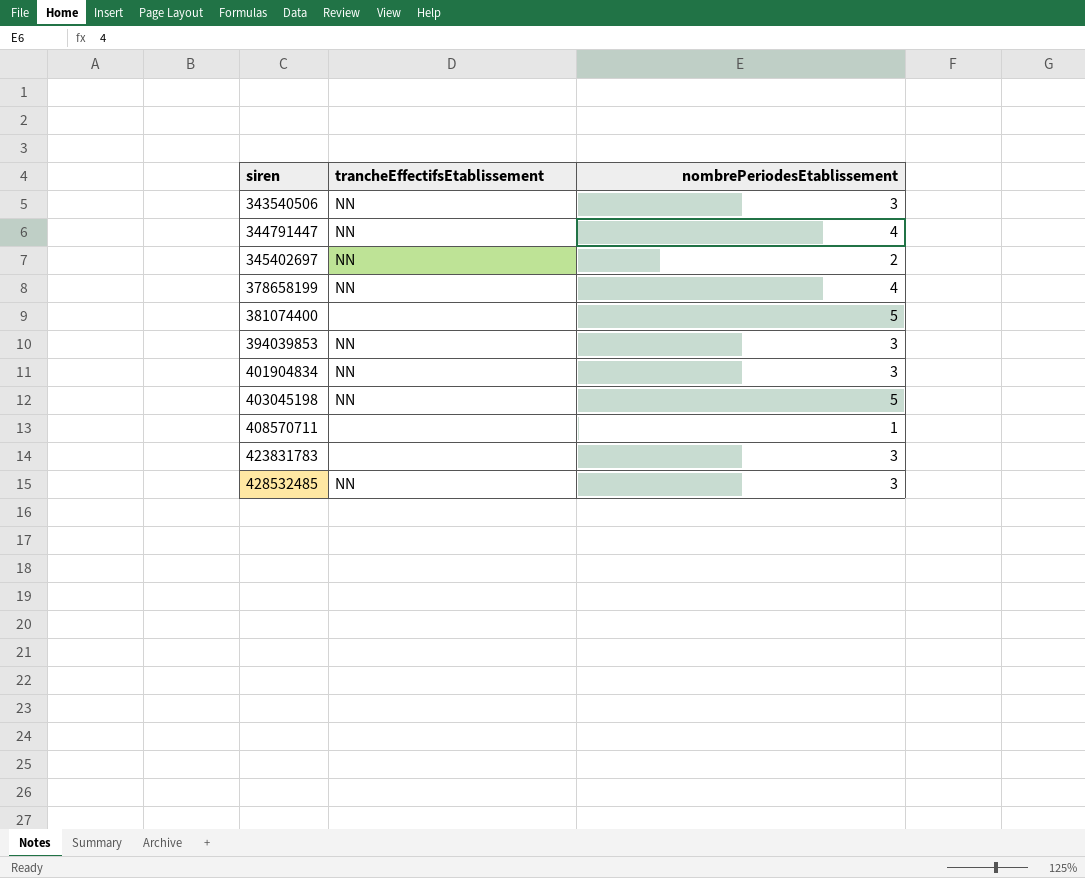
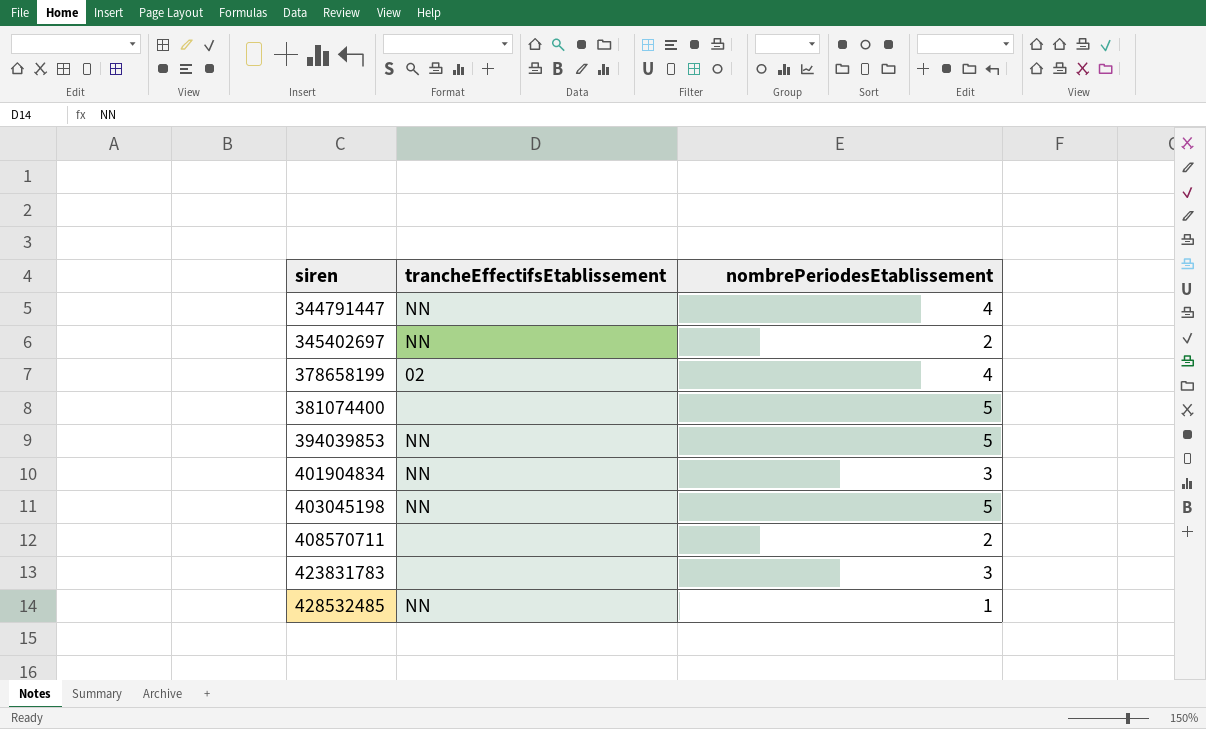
row 343540506: NN | 3 -> none
378658199 | trancheEffectifsEtablissement: NN -> 02
394039853 | nombrePeriodesEtablissement: 3 -> 5
408570711 | nombrePeriodesEtablissement: 1 -> 2
428532485 | nombrePeriodesEtablissement: 3 -> 1

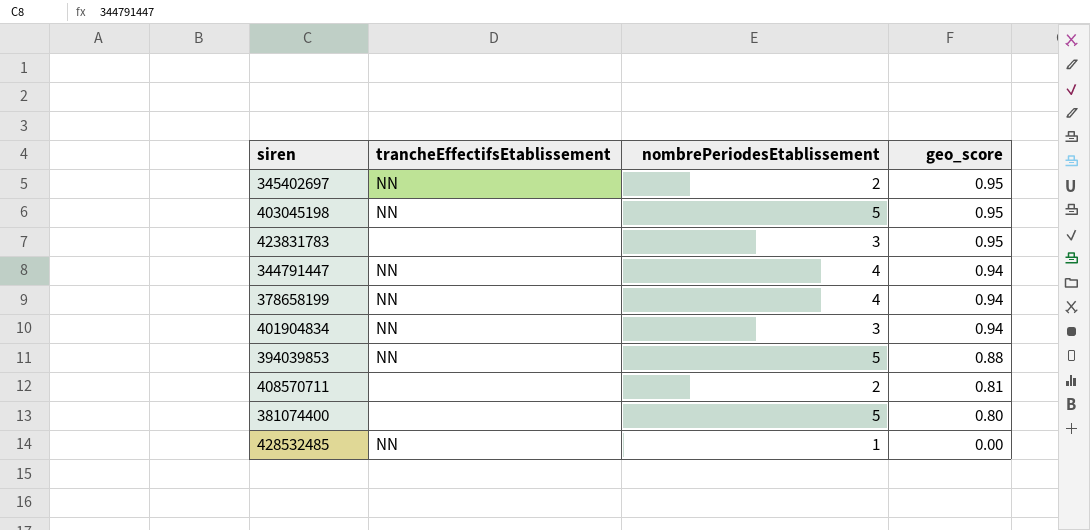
row order: siren ascending -> geo_score descending
column geo_score | position: none -> 4
378658199 | trancheEffectifsEtablissement: 02 -> NN

